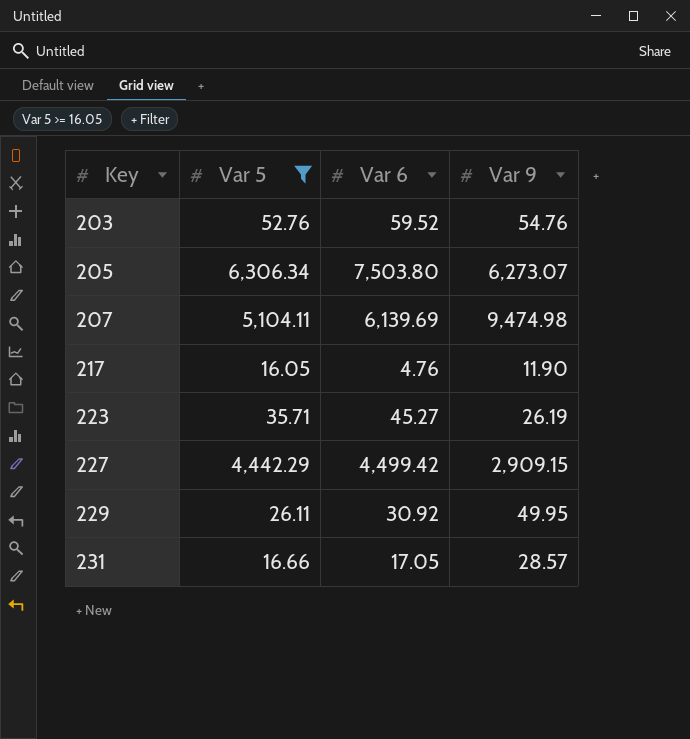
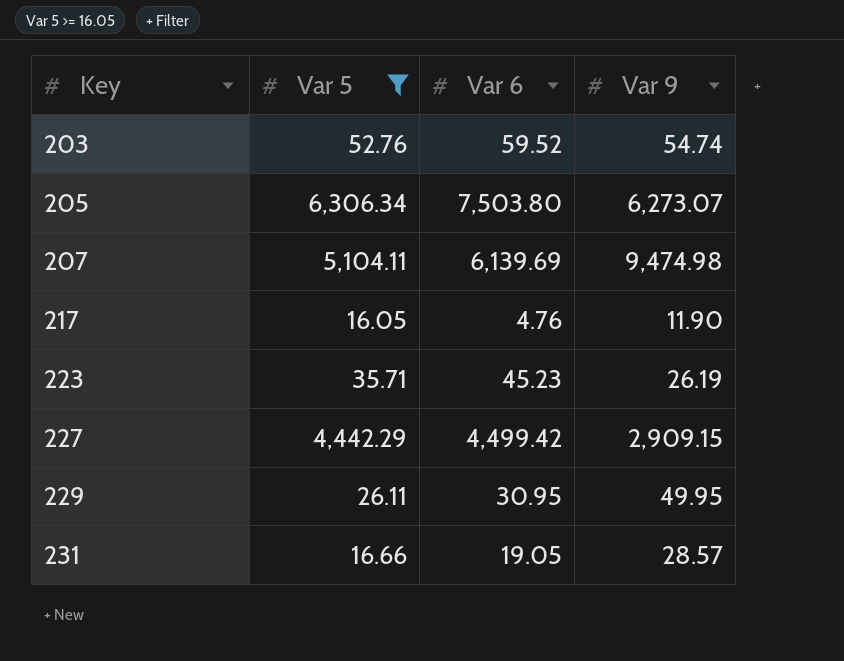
203 | Var 9: 54.76 -> 54.74
223 | Var 6: 45.27 -> 45.23
229 | Var 6: 30.92 -> 30.95
231 | Var 6: 17.05 -> 19.05

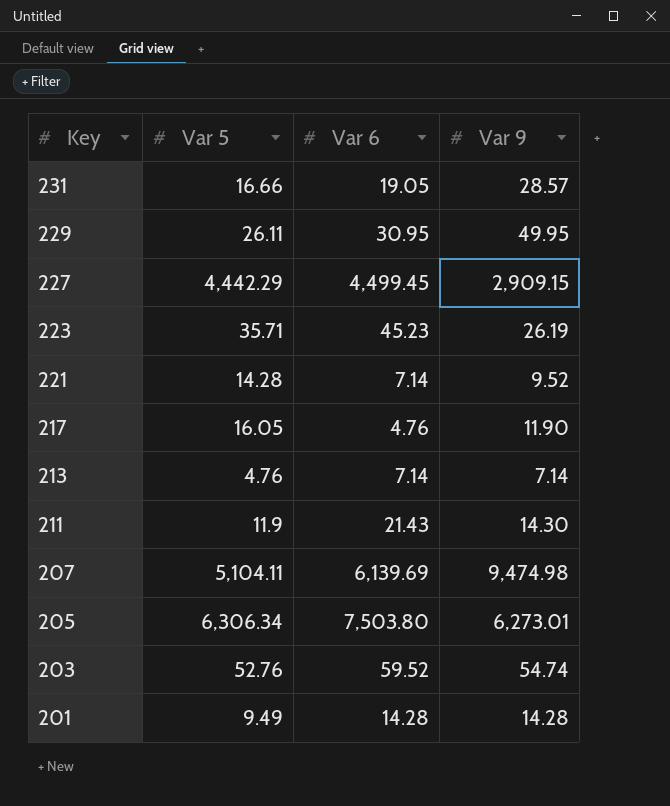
filter: Var 5 >= 16.05 -> none
row order: Key ascending -> Key descending
227 | Var 6: 4,499.42 -> 4,499.45
205 | Var 9: 6,273.07 -> 6,273.01

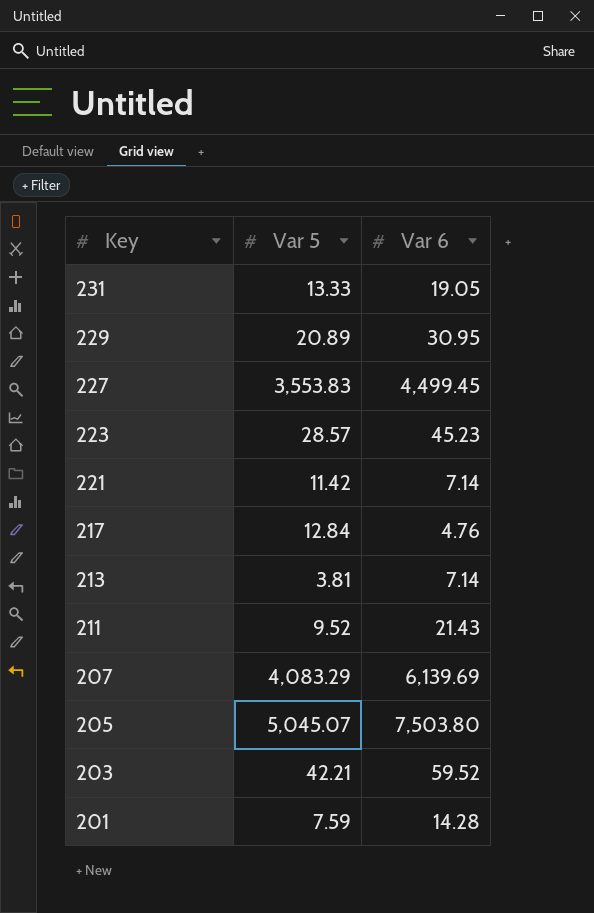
column Var 9 | position: 4 -> none
231 | Var 5: 16.66 -> 13.33
229 | Var 5: 26.11 -> 20.89
227 | Var 5: 4,442.29 -> 3,553.83
223 | Var 5: 35.71 -> 28.57
221 | Var 5: 14.28 -> 11.42
217 | Var 5: 16.05 -> 12.84
213 | Var 5: 4.76 -> 3.81
211 | Var 5: 11.9 -> 9.52
207 | Var 5: 5,104.11 -> 4,083.29
205 | Var 5: 6,306.34 -> 5,045.07
203 | Var 5: 52.76 -> 42.21
201 | Var 5: 9.49 -> 7.59

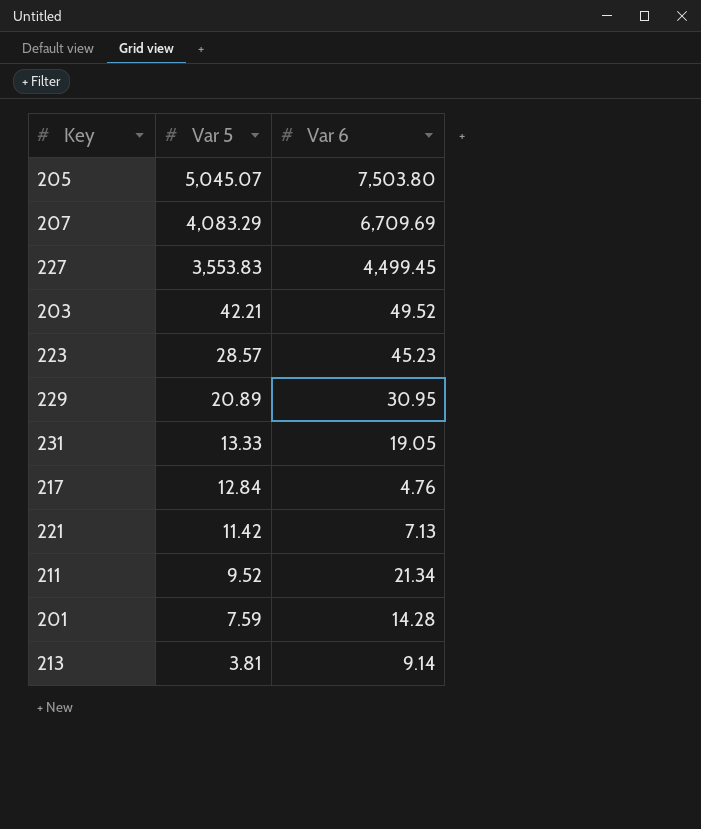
row order: Key descending -> Var 5 descending
207 | Var 6: 6,139.69 -> 6,709.69
203 | Var 6: 59.52 -> 49.52
221 | Var 6: 7.14 -> 7.13
211 | Var 6: 21.43 -> 21.34
213 | Var 6: 7.14 -> 9.14

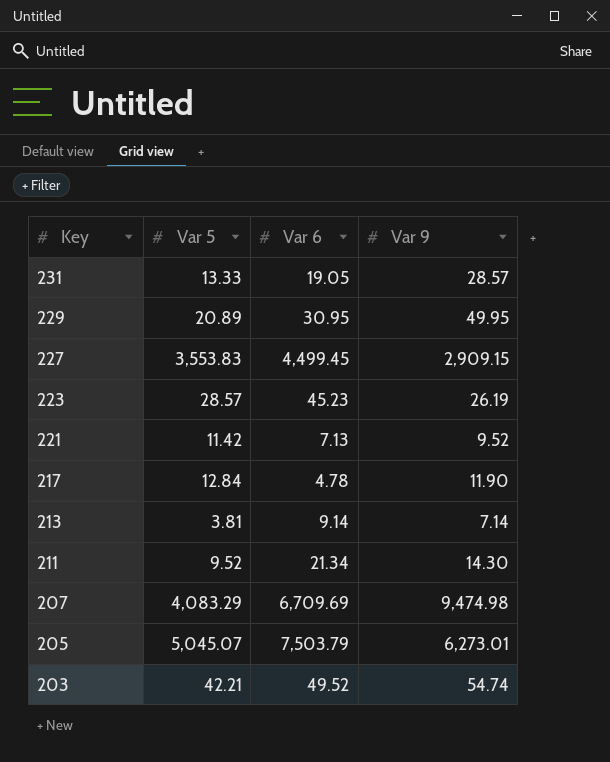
row order: Var 5 descending -> Key descending
column Var 9 | position: none -> 4
row 201: 7.59 | 14.28 -> none
217 | Var 6: 4.76 -> 4.78
205 | Var 6: 7,503.80 -> 7,503.79

